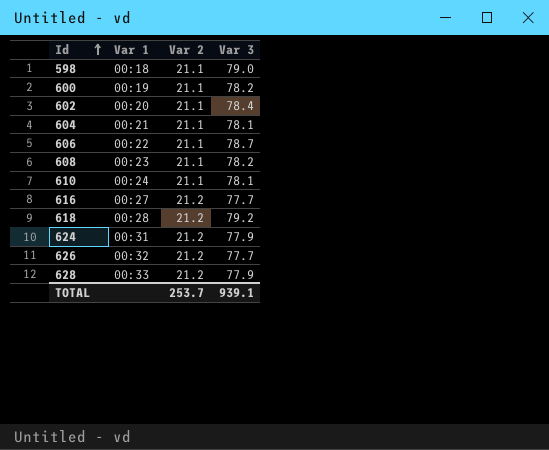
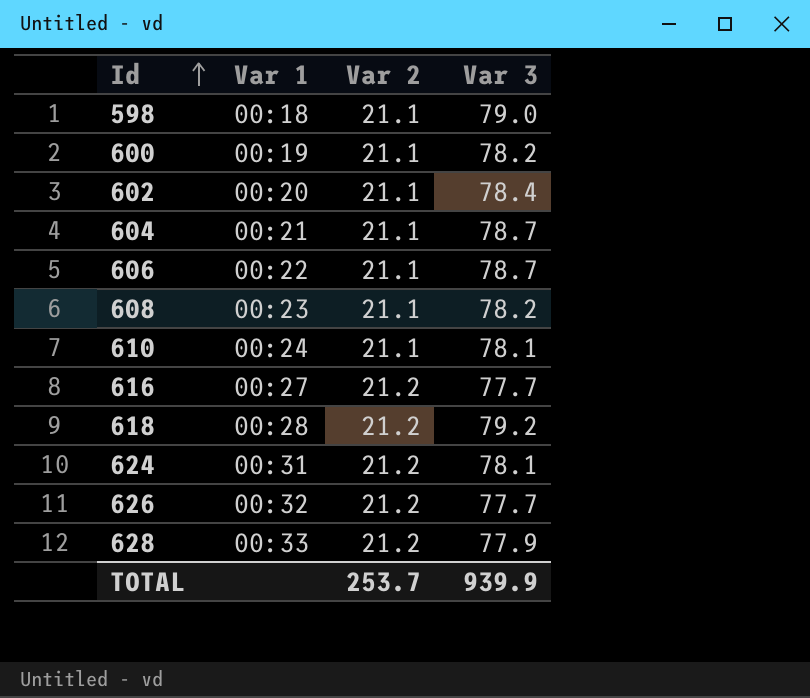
604 | Var 3: 78.1 -> 78.7
624 | Var 3: 77.9 -> 78.1
TOTAL | Var 3: 939.1 -> 939.9

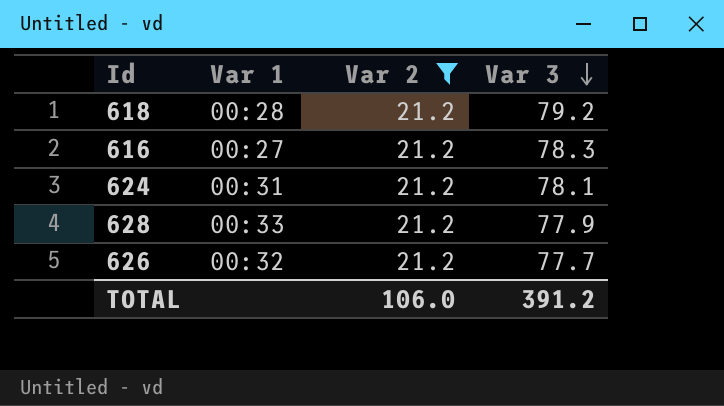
filter: none -> Var 2 = 21.2
row order: Id ascending -> Var 3 descending
616 | Var 3: 77.7 -> 78.3
TOTAL | Var 2: 253.7 -> 106.0
TOTAL | Var 3: 939.9 -> 391.2

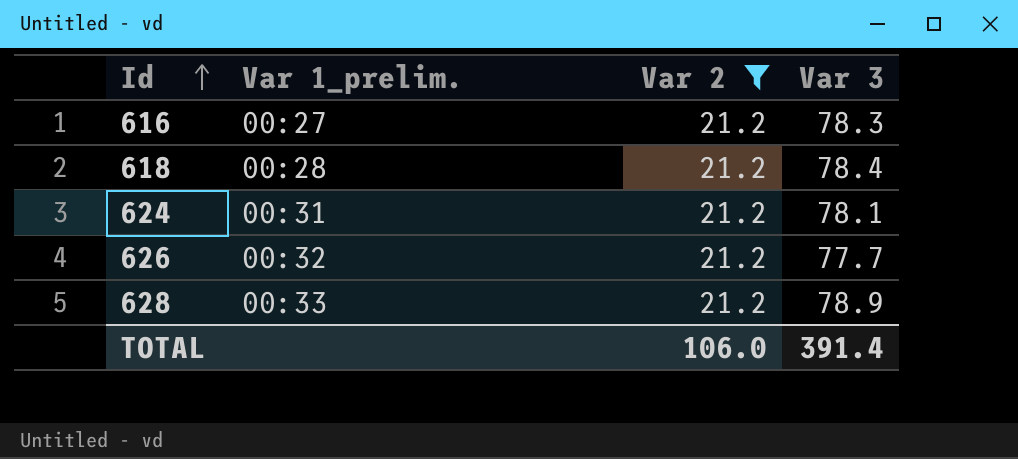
row order: Var 3 descending -> Id ascending
column name: Var 1 -> Var 1_prelim.
618 | Var 3: 79.2 -> 78.4
628 | Var 3: 77.9 -> 78.9
TOTAL | Var 3: 391.2 -> 391.4

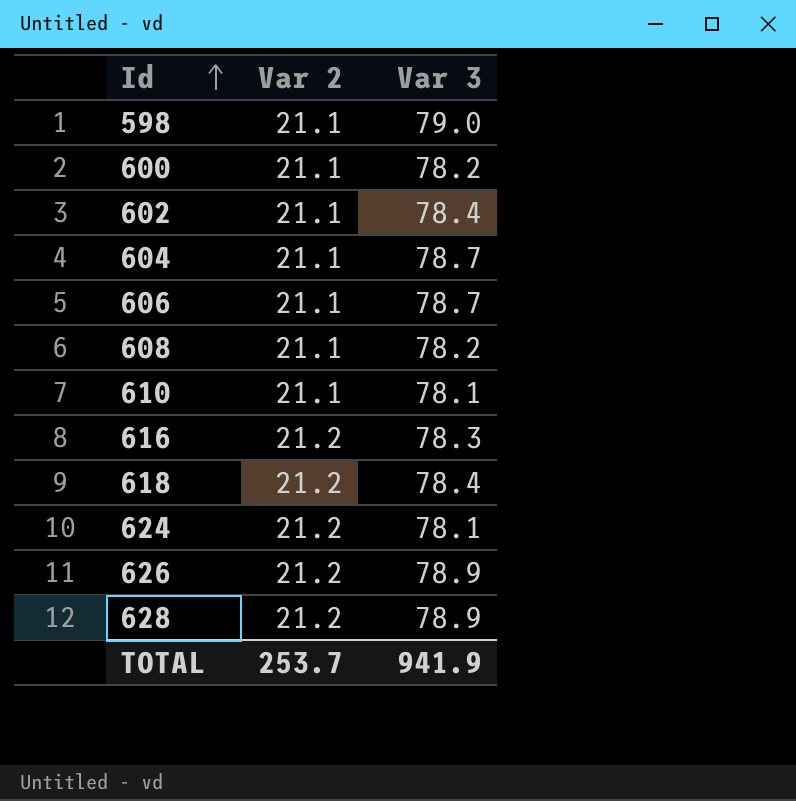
filter: Var 2 = 21.2 -> none
column Var 1_prelim. | position: 2 -> none
626 | Var 3: 77.7 -> 78.9
TOTAL | Var 2: 106.0 -> 253.7
TOTAL | Var 3: 391.4 -> 941.9

